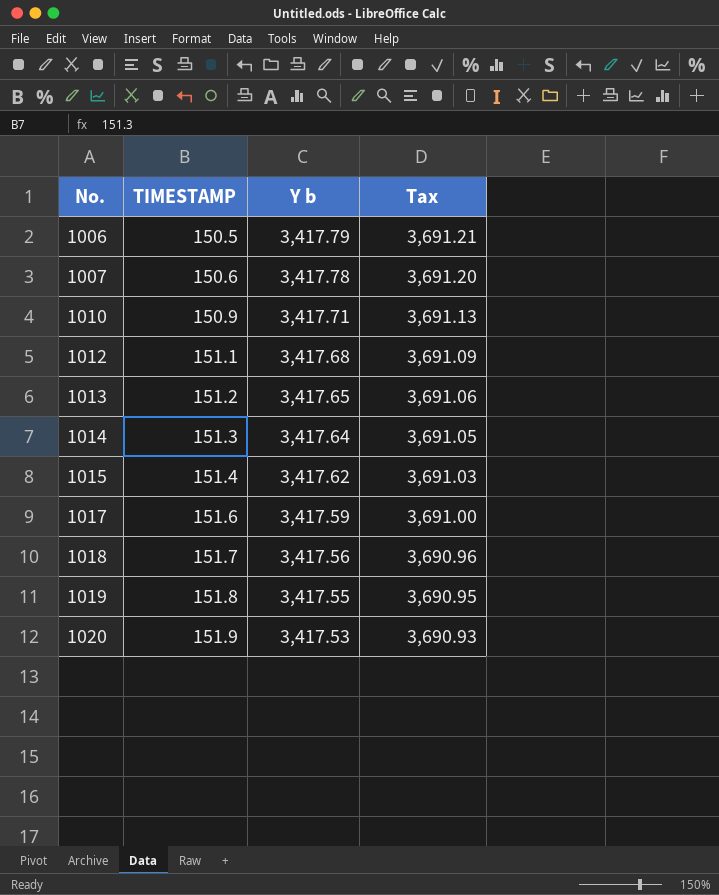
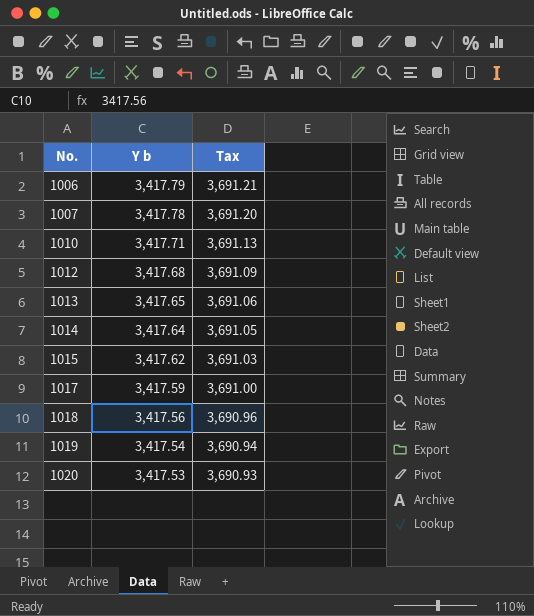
column TIMESTAMP | position: 2 -> none
1019 | Y b: 3,417.55 -> 3,417.54
1019 | Tax: 3,690.95 -> 3,690.94

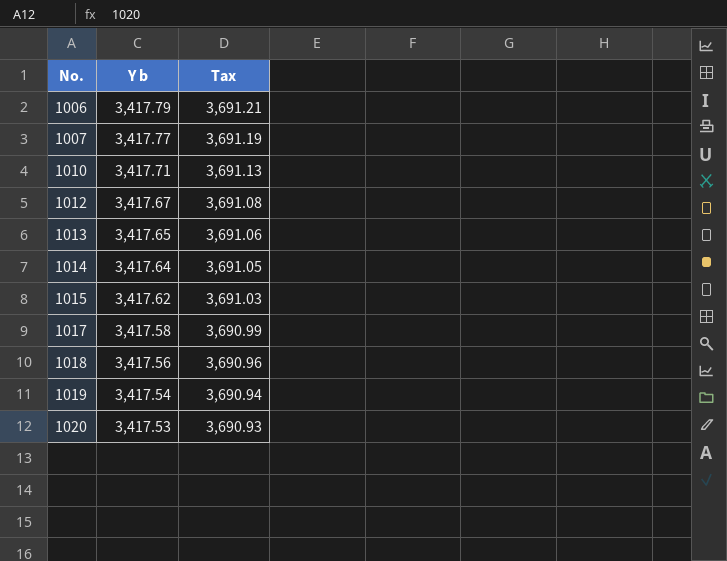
1007 | Y b: 3,417.78 -> 3,417.77
1007 | Tax: 3,691.20 -> 3,691.19
1012 | Y b: 3,417.68 -> 3,417.67
1012 | Tax: 3,691.09 -> 3,691.08
1017 | Y b: 3,417.59 -> 3,417.58
1017 | Tax: 3,691.00 -> 3,690.99

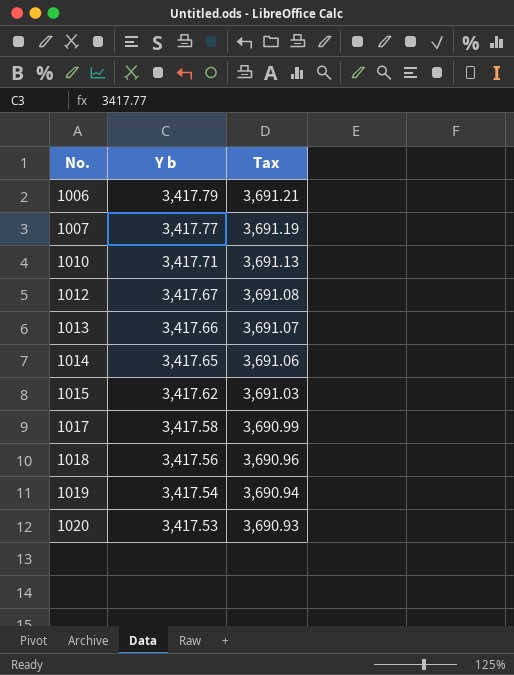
1013 | Y b: 3,417.65 -> 3,417.66
1013 | Tax: 3,691.06 -> 3,691.07
1014 | Y b: 3,417.64 -> 3,417.65
1014 | Tax: 3,691.05 -> 3,691.06

